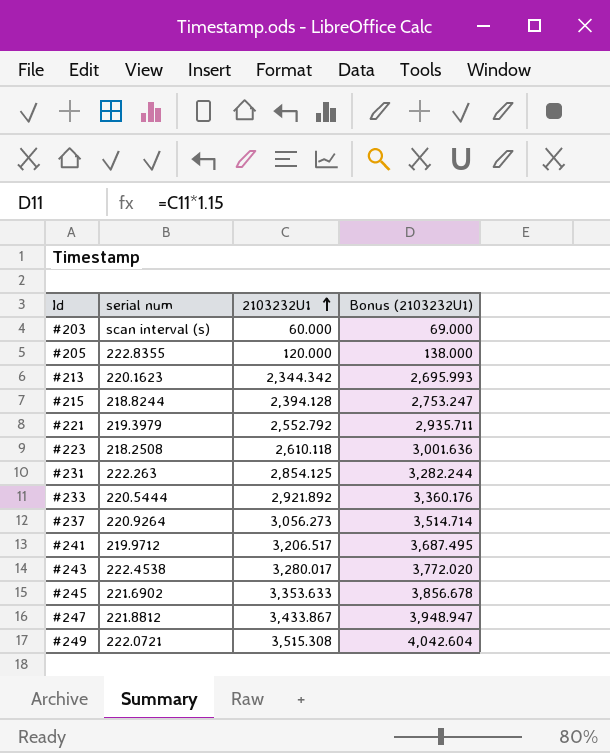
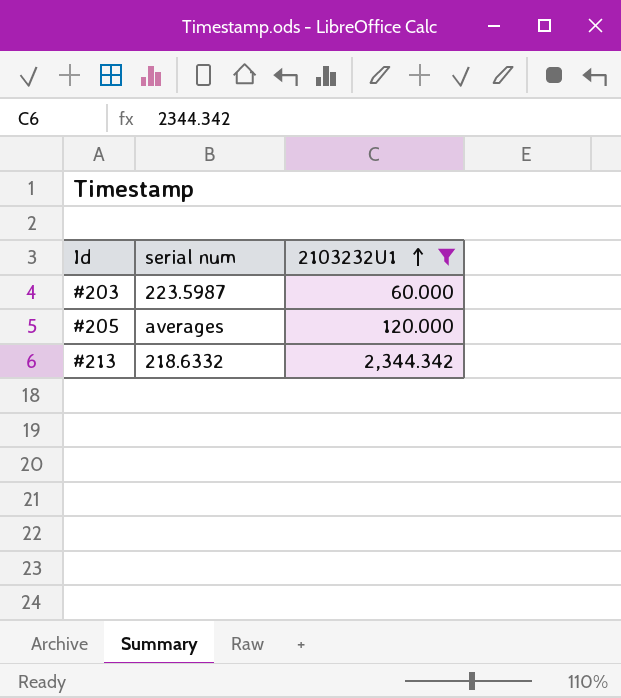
filter: none -> 2103232U1 <= 2,344.342
column Bonus (2103232U1) | formula: [2103232U1] * 1.15 -> none
#203 | serial num: scan interval (s) -> 223.5987
#205 | serial num: 222.8355 -> averages
#213 | serial num: 220.1623 -> 218.6332

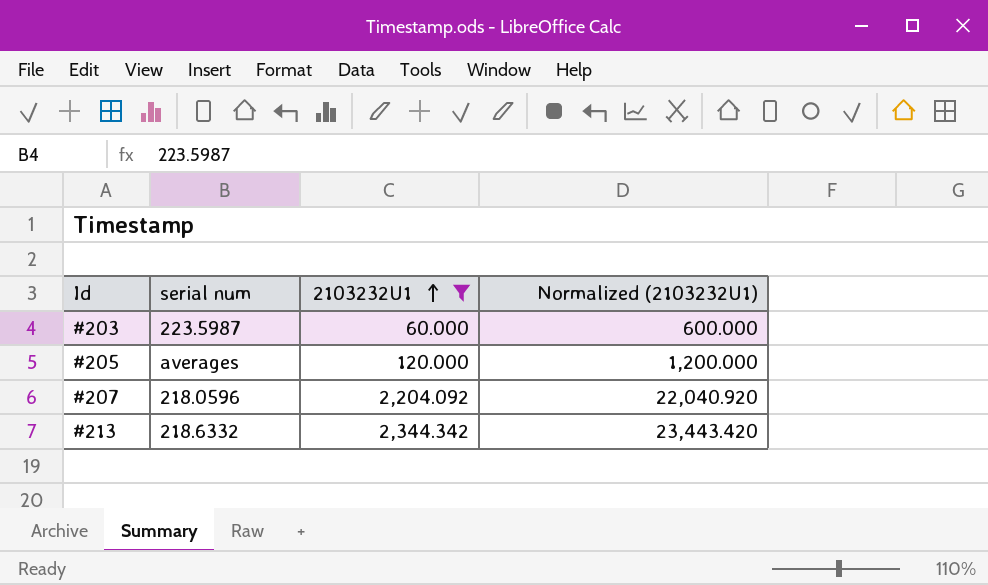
column Normalized (2103232U1) | formula: none -> [2103232U1] * 10
row #207: none -> 218.0596 | 2,204.092 | 22,040.920

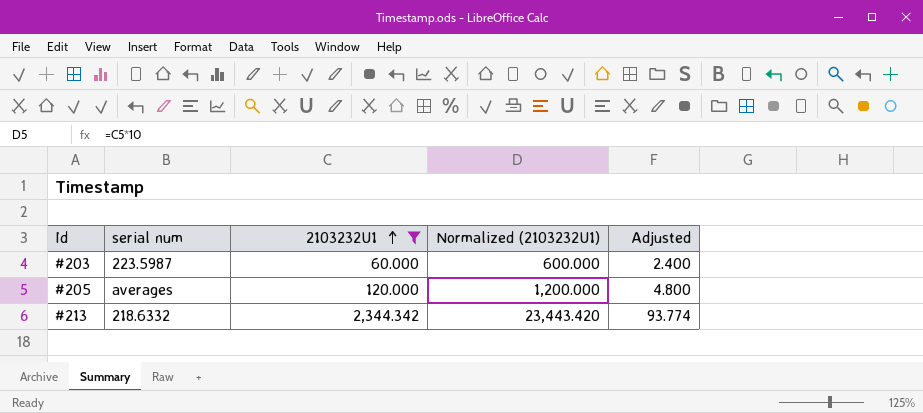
column Adjusted | formula: none -> [2103232U1] * 0.04
row #207: 218.0596 | 2,204.092 | 22,040.920 -> none

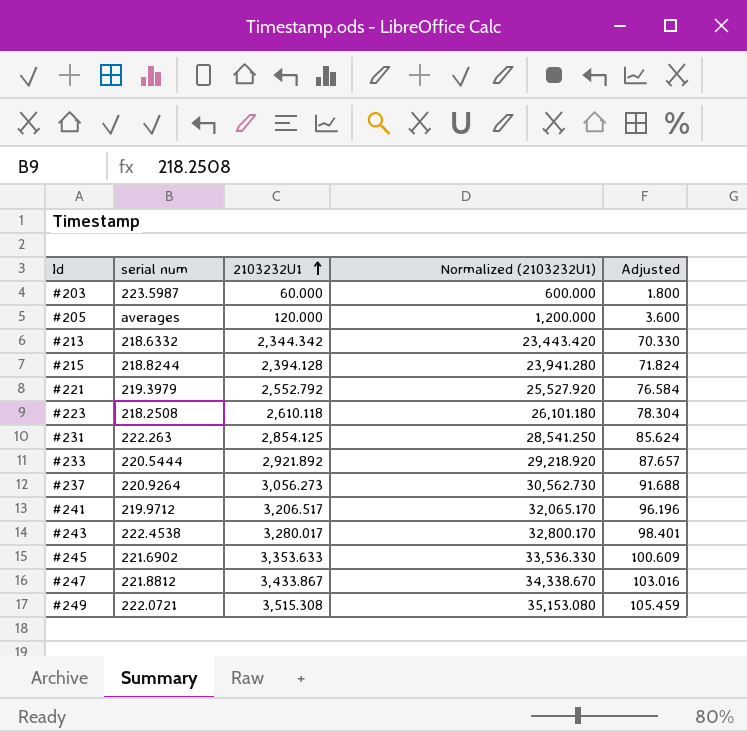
filter: 2103232U1 <= 2,344.342 -> none
column Adjusted | formula: [2103232U1] * 0.04 -> [2103232U1] * 0.03

